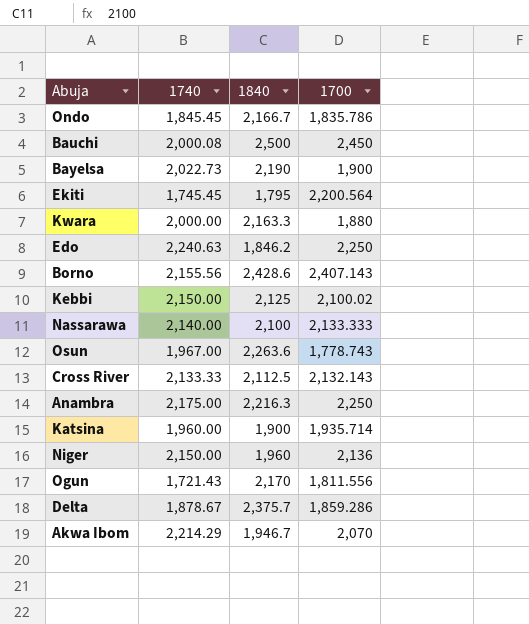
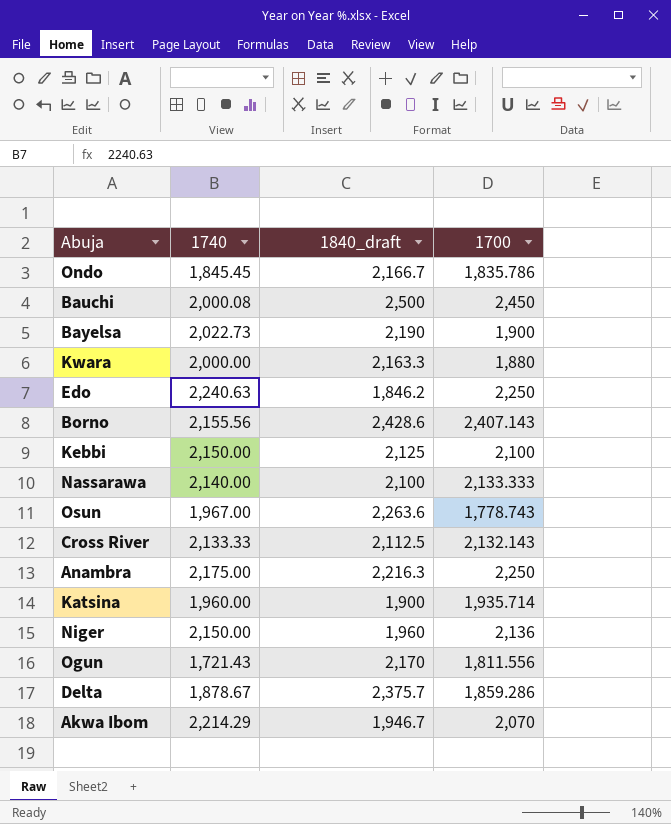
column name: 1840 -> 1840_draft
row Ekiti: 1,745.45 | 1,795 | 2,200.564 -> none
Kebbi | 1700: 2,100.02 -> 2,100

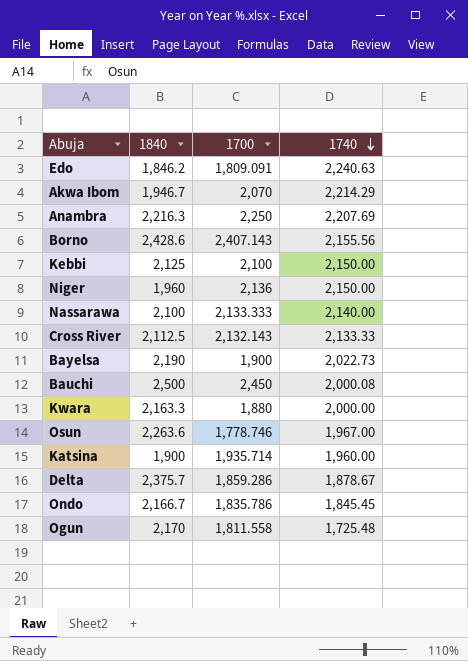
row order: none -> 1740 descending
column name: 1840_draft -> 1840
column 1740 | position: 2 -> 4
Edo | 1700: 2,250 -> 1,809.091
Anambra | 1740: 2,175.00 -> 2,207.69
Osun | 1700: 1,778.743 -> 1,778.746
Ogun | 1700: 1,811.556 -> 1,811.558
Ogun | 1740: 1,721.43 -> 1,725.48

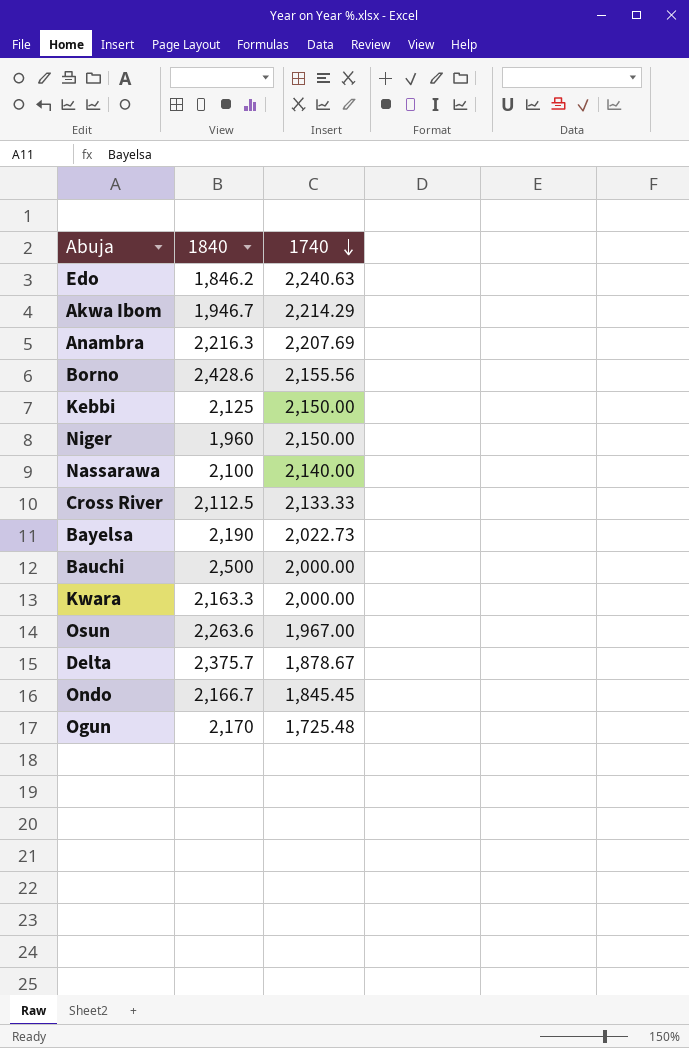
column 1700 | position: 3 -> none
row Katsina: 1,900 | 1,935.714 | 1,960.00 -> none
Bauchi | 1740: 2,000.08 -> 2,000.00

